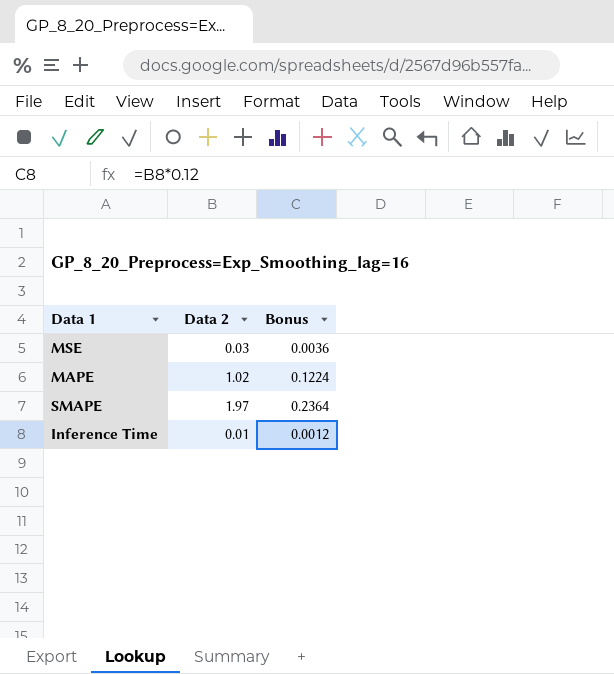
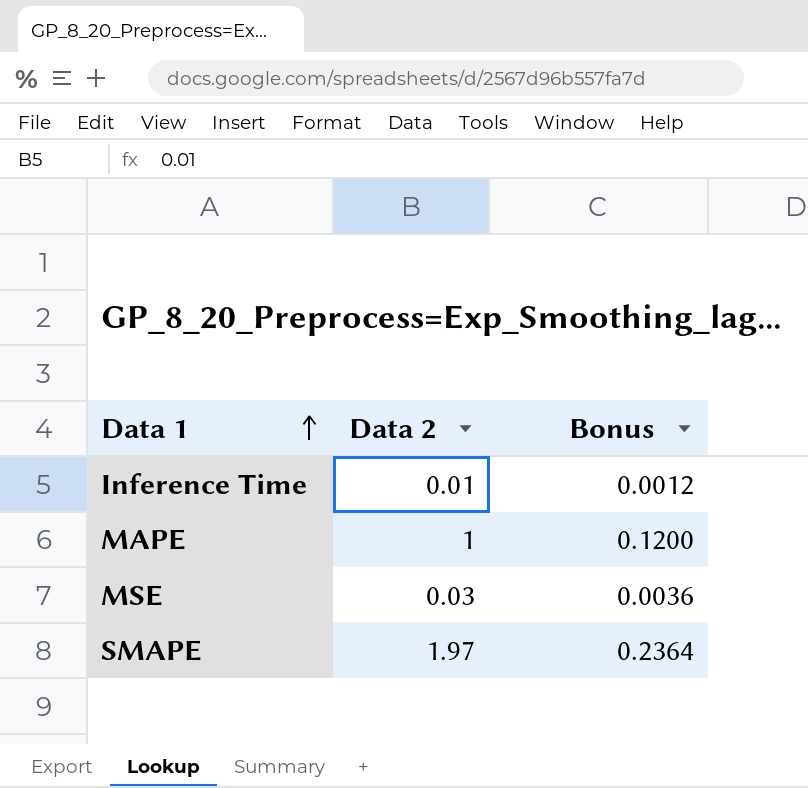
row order: none -> Data 1 ascending
MAPE | Data 2: 1.02 -> 1
MAPE | Bonus: 0.1224 -> 0.1200

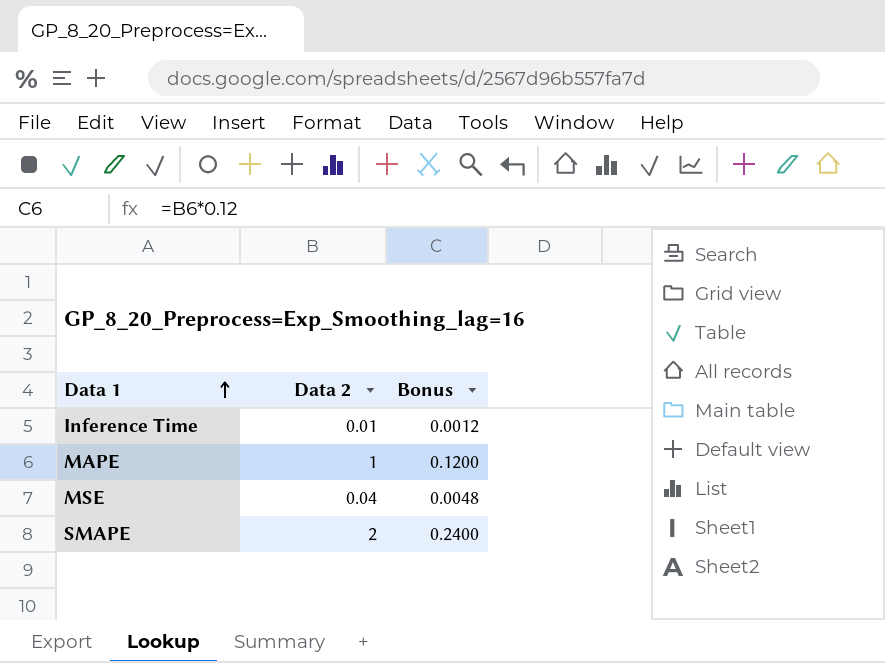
MSE | Data 2: 0.03 -> 0.04
MSE | Bonus: 0.0036 -> 0.0048
SMAPE | Data 2: 1.97 -> 2
SMAPE | Bonus: 0.2364 -> 0.2400

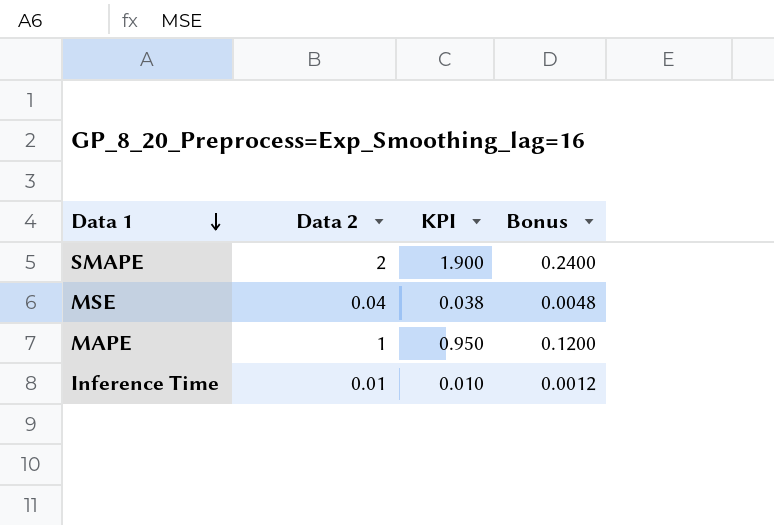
row order: Data 1 ascending -> Data 1 descending
column KPI | formula: none -> [Data 2] * 0.95

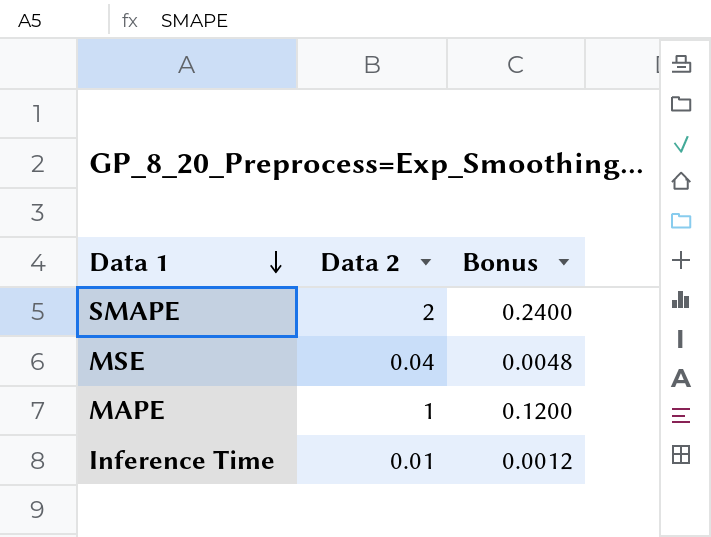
column KPI | formula: [Data 2] * 0.95 -> none

